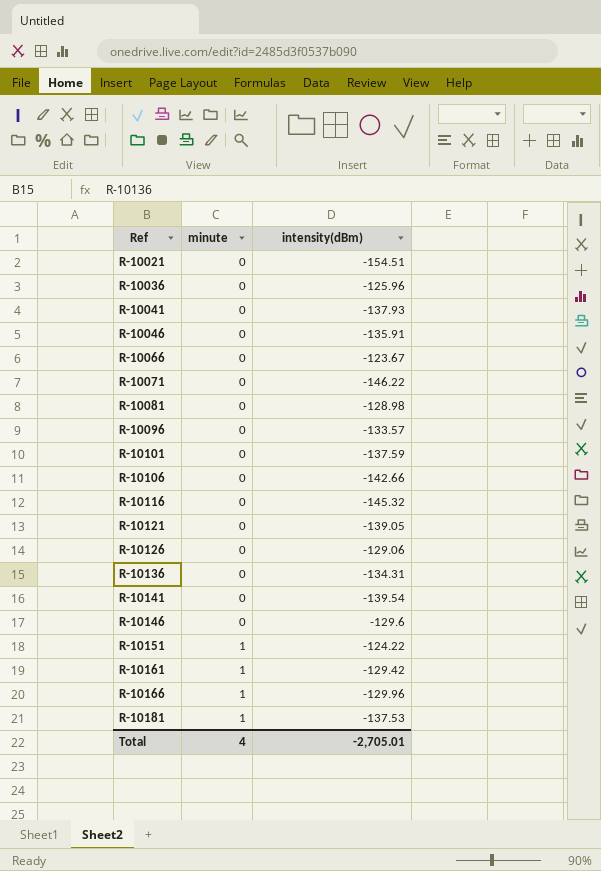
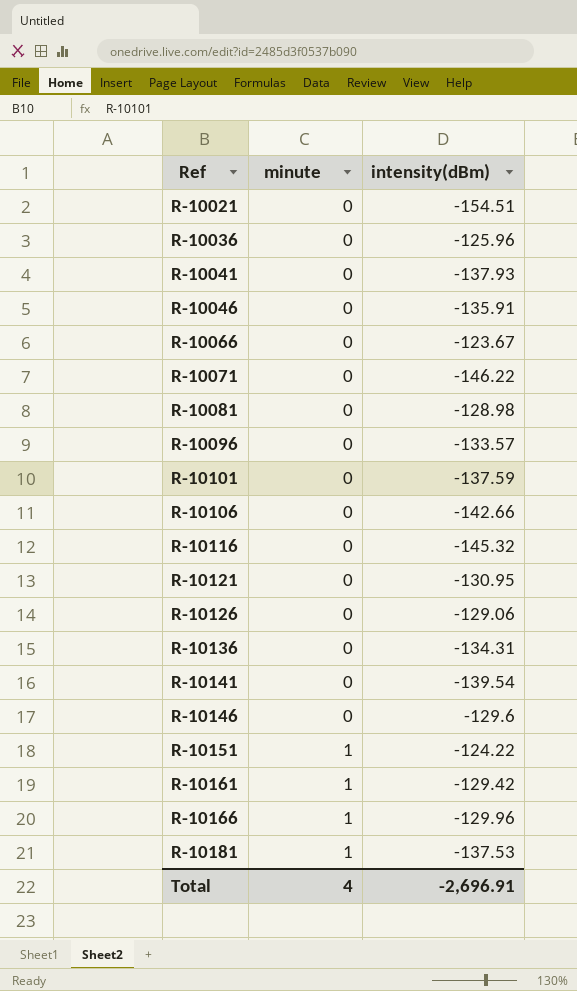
R-10121 | intensity(dBm): -139.05 -> -130.95
Total | intensity(dBm): -2,705.01 -> -2,696.91

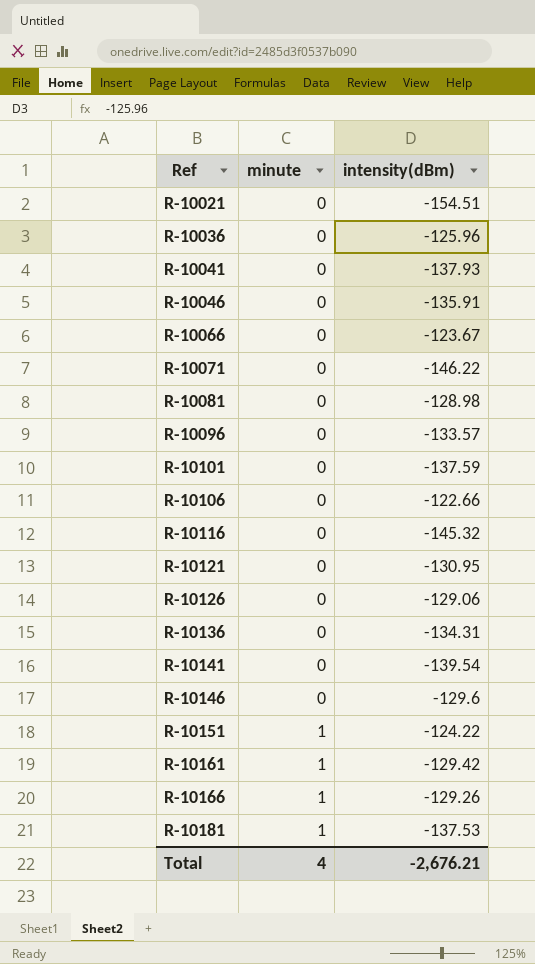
R-10106 | intensity(dBm): -142.66 -> -122.66
R-10166 | intensity(dBm): -129.96 -> -129.26
Total | intensity(dBm): -2,696.91 -> -2,676.21

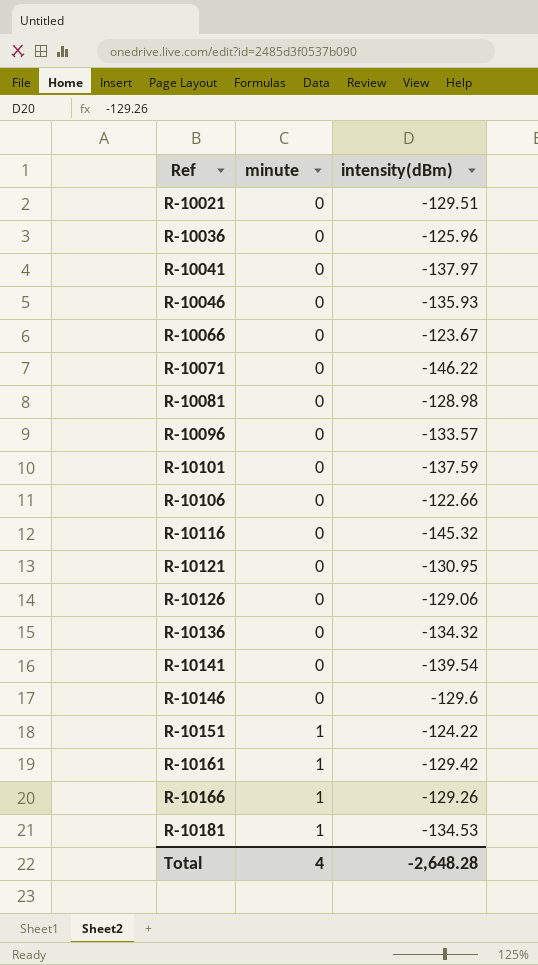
R-10021 | intensity(dBm): -154.51 -> -129.51
R-10041 | intensity(dBm): -137.93 -> -137.97
R-10046 | intensity(dBm): -135.91 -> -135.93
R-10136 | intensity(dBm): -134.31 -> -134.32
R-10181 | intensity(dBm): -137.53 -> -134.53
Total | intensity(dBm): -2,676.21 -> -2,648.28

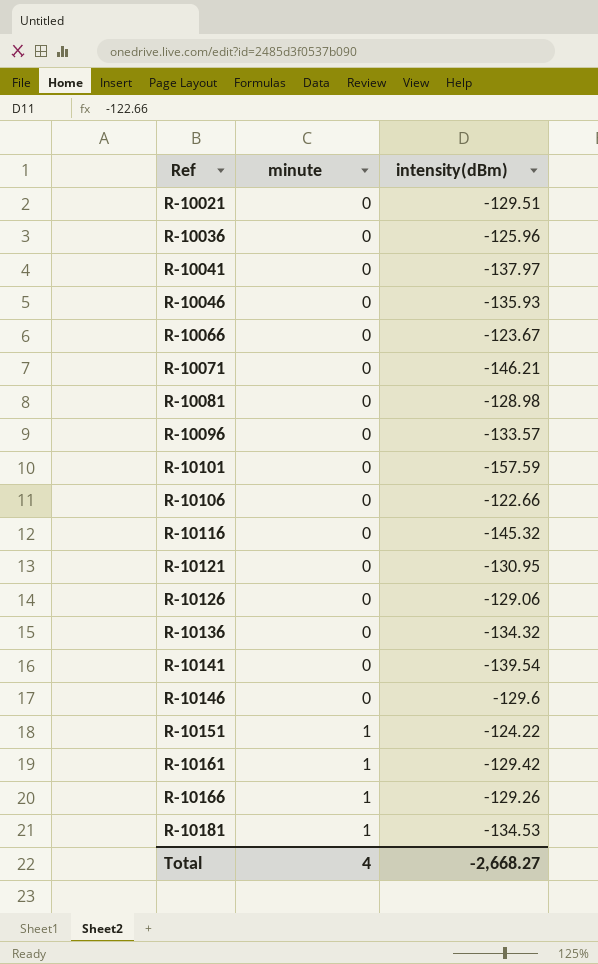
R-10071 | intensity(dBm): -146.22 -> -146.21
R-10101 | intensity(dBm): -137.59 -> -157.59
Total | intensity(dBm): -2,648.28 -> -2,668.27

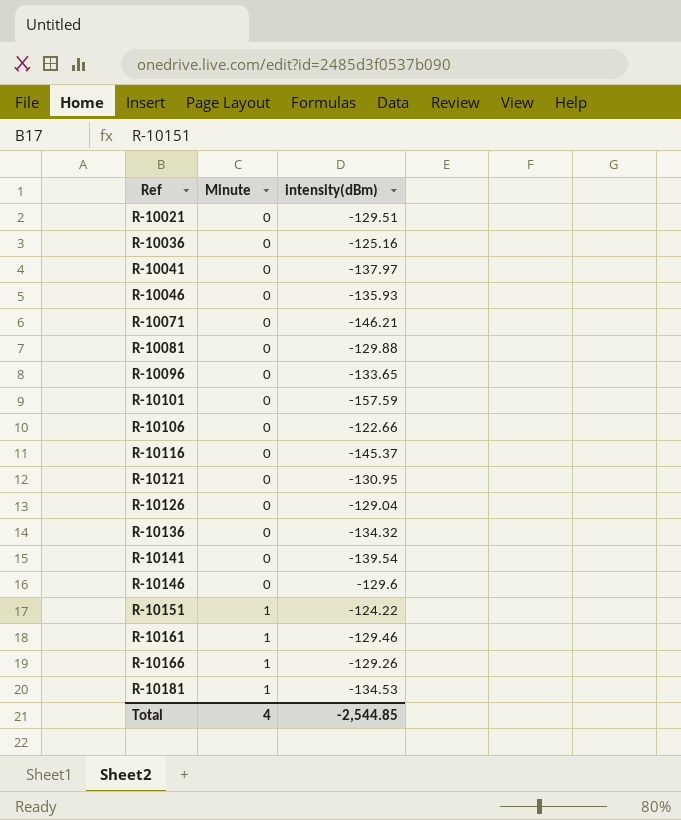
column name: minute -> Minute
row R-10066: 0 | -123.67 -> none
R-10036 | intensity(dBm): -125.96 -> -125.16
R-10081 | intensity(dBm): -128.98 -> -129.88
R-10096 | intensity(dBm): -133.57 -> -133.65
R-10116 | intensity(dBm): -145.32 -> -145.37
R-10126 | intensity(dBm): -129.06 -> -129.04
R-10161 | intensity(dBm): -129.42 -> -129.46
Total | intensity(dBm): -2,668.27 -> -2,544.85

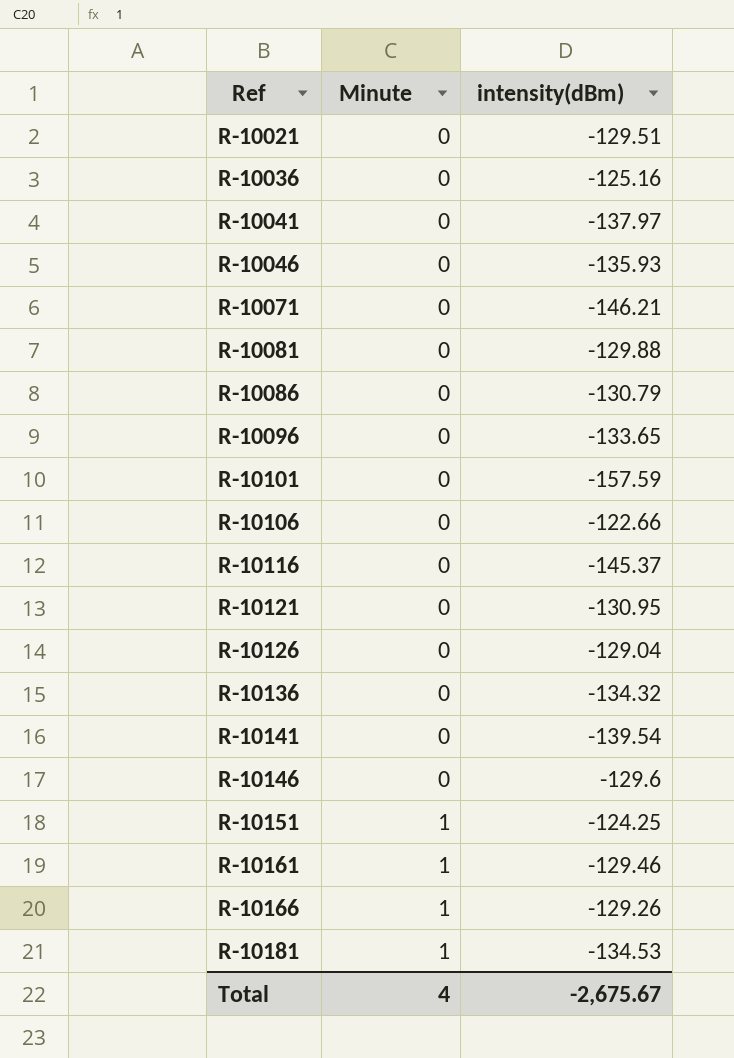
row R-10086: none -> 0 | -130.79
R-10151 | intensity(dBm): -124.22 -> -124.25
Total | intensity(dBm): -2,544.85 -> -2,675.67

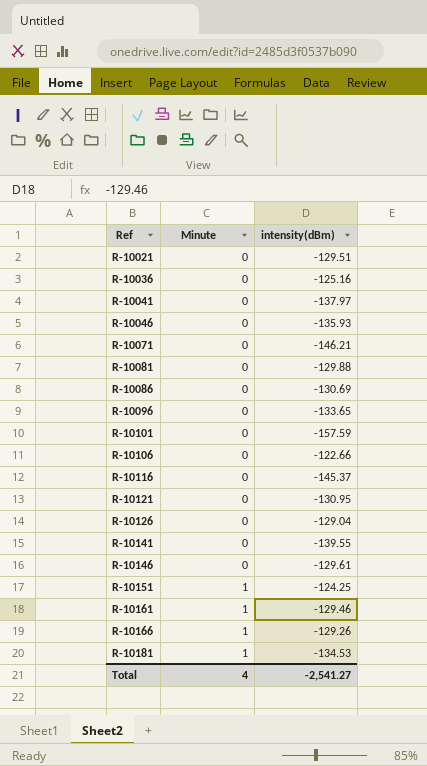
row R-10136: 0 | -134.32 -> none
R-10086 | intensity(dBm): -130.79 -> -130.69
R-10141 | intensity(dBm): -139.54 -> -139.55
R-10146 | intensity(dBm): -129.6 -> -129.61
Total | intensity(dBm): -2,675.67 -> -2,541.27

